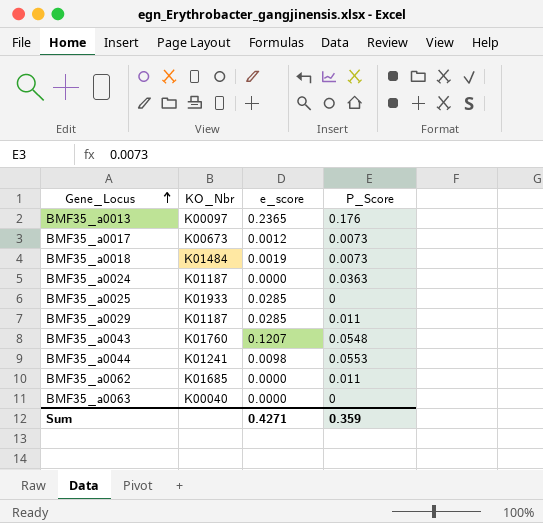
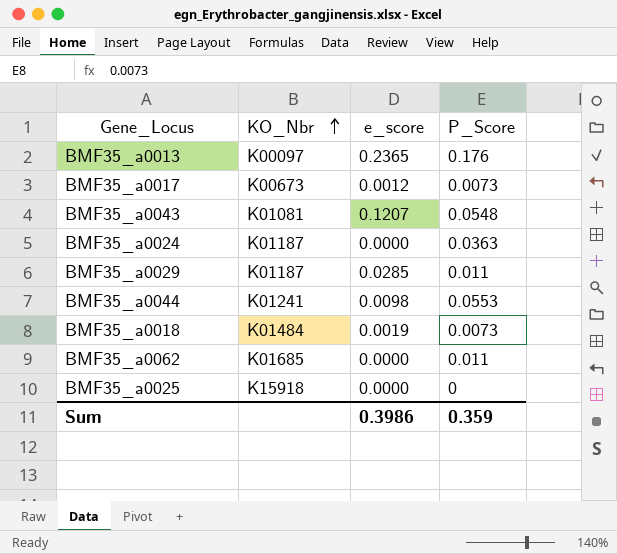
row order: Gene_Locus ascending -> KO_Nbr ascending
row BMF35_a0063: K00040 | 0.0000 | 0 -> none
BMF35_a0043 | KO_Nbr: K01760 -> K01081
BMF35_a0025 | KO_Nbr: K01933 -> K15918
BMF35_a0025 | e_score: 0.0285 -> 0.0000
Sum | e_score: 0.4271 -> 0.3986

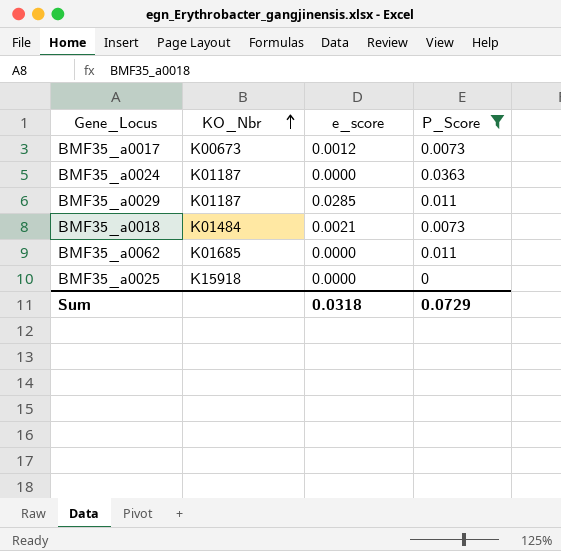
filter: none -> P_Score <= 0.0363
BMF35_a0018 | e_score: 0.0019 -> 0.0021
Sum | e_score: 0.3986 -> 0.0318
Sum | P_Score: 0.359 -> 0.0729

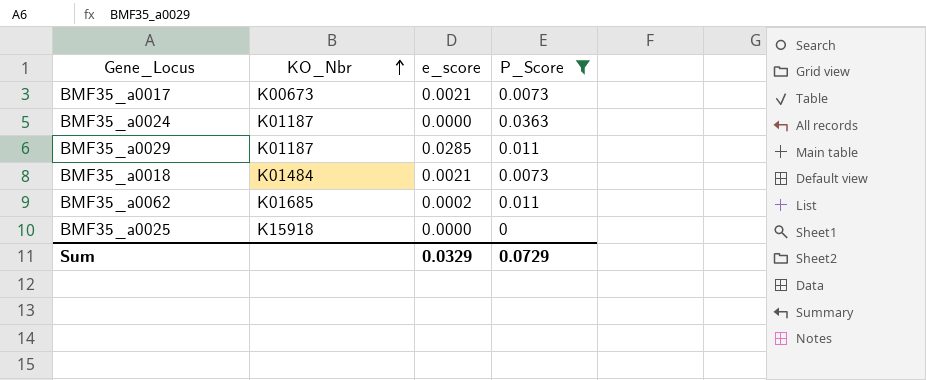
BMF35_a0017 | e_score: 0.0012 -> 0.0021
BMF35_a0062 | e_score: 0.0000 -> 0.0002
Sum | e_score: 0.0318 -> 0.0329

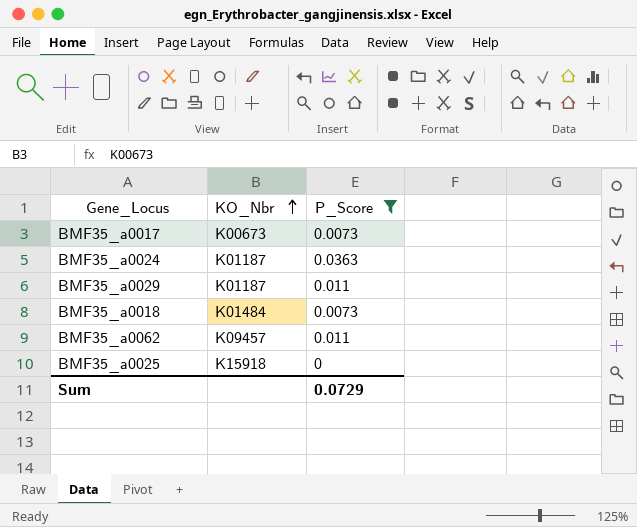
column e_score | position: 3 -> none
BMF35_a0062 | KO_Nbr: K01685 -> K09457

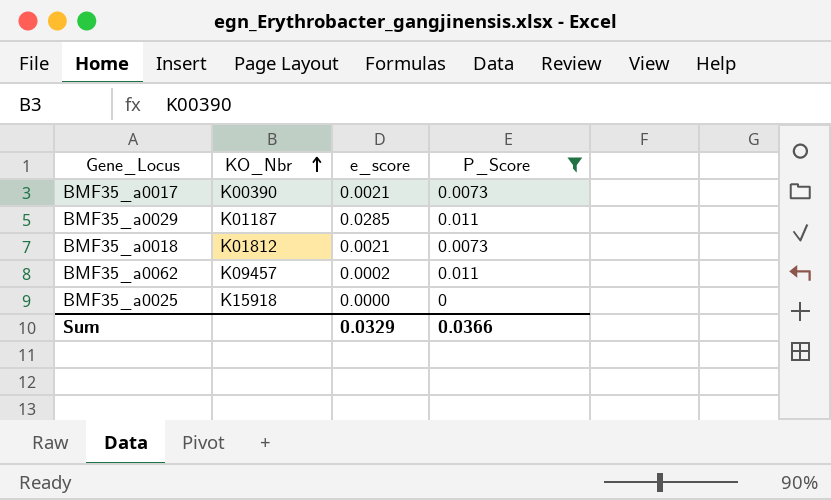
column e_score | position: none -> 3
row BMF35_a0024: K01187 | 0.0363 -> none
BMF35_a0017 | KO_Nbr: K00673 -> K00390
BMF35_a0018 | KO_Nbr: K01484 -> K01812
Sum | P_Score: 0.0729 -> 0.0366

